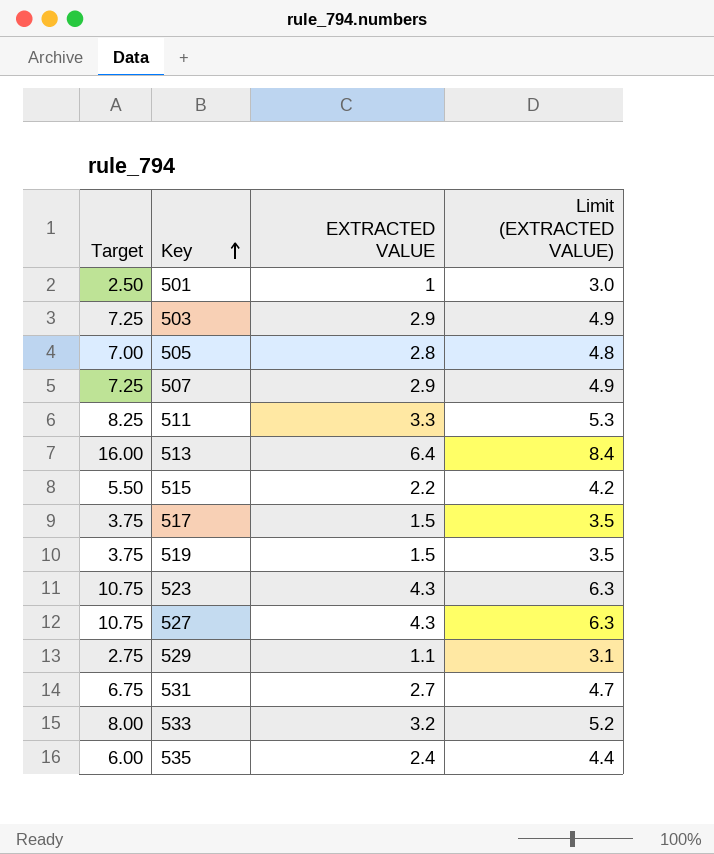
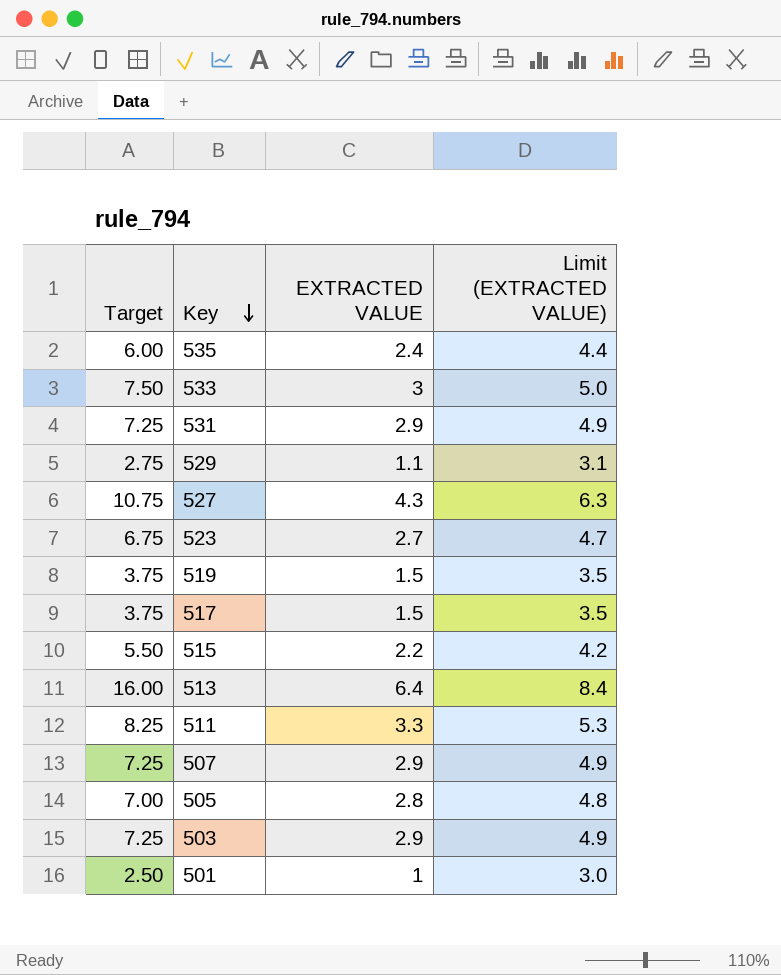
row order: Key ascending -> Key descending
533 | Target: 8.00 -> 7.50
533 | EXTRACTED VALUE: 3.2 -> 3
533 | Limit (EXTRACTED VALUE): 5.2 -> 5.0
531 | Target: 6.75 -> 7.25
531 | EXTRACTED VALUE: 2.7 -> 2.9
531 | Limit (EXTRACTED VALUE): 4.7 -> 4.9
523 | Target: 10.75 -> 6.75
523 | EXTRACTED VALUE: 4.3 -> 2.7
523 | Limit (EXTRACTED VALUE): 6.3 -> 4.7

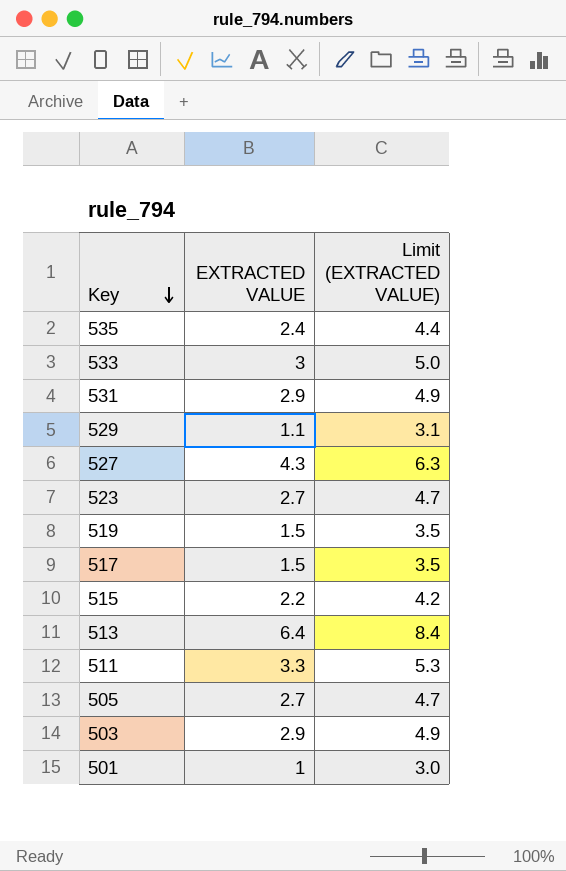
column Target | formula: [EXTRACTED VALUE] * 2.5 -> none
row 507: 7.25 | 2.9 | 4.9 -> none
505 | EXTRACTED VALUE: 2.8 -> 2.7
505 | Limit (EXTRACTED VALUE): 4.8 -> 4.7

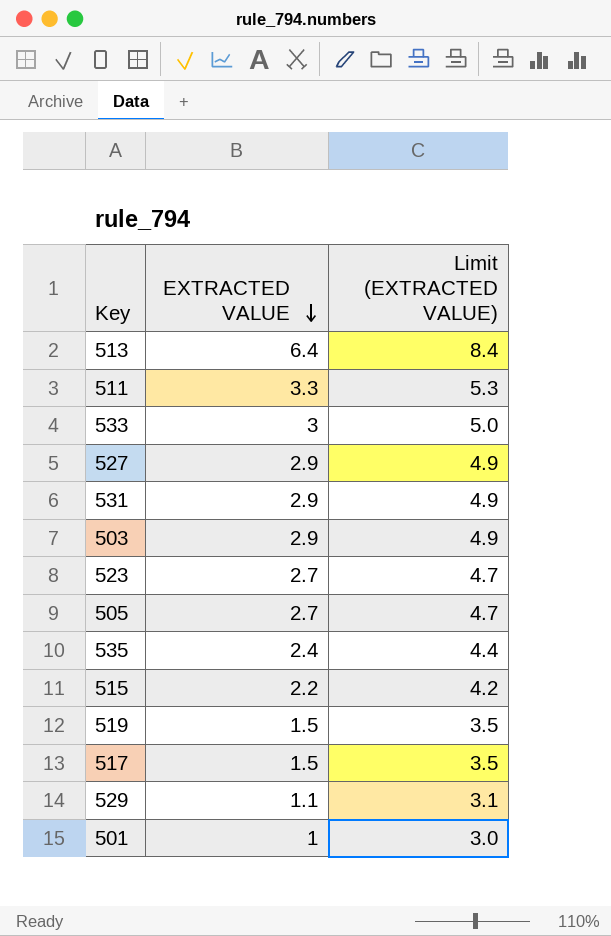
row order: Key descending -> EXTRACTED VALUE descending
527 | EXTRACTED VALUE: 4.3 -> 2.9
527 | Limit (EXTRACTED VALUE): 6.3 -> 4.9

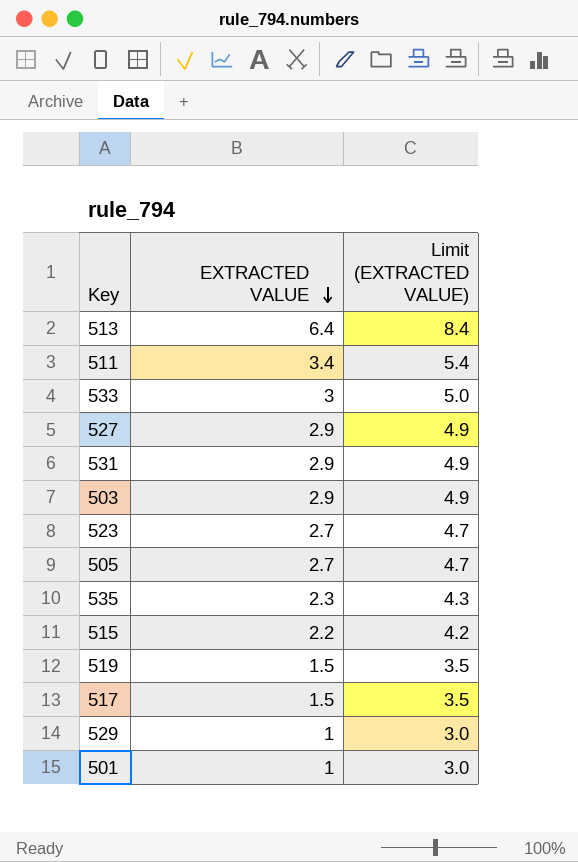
511 | EXTRACTED VALUE: 3.3 -> 3.4
511 | Limit (EXTRACTED VALUE): 5.3 -> 5.4
535 | EXTRACTED VALUE: 2.4 -> 2.3
535 | Limit (EXTRACTED VALUE): 4.4 -> 4.3
529 | EXTRACTED VALUE: 1.1 -> 1
529 | Limit (EXTRACTED VALUE): 3.1 -> 3.0

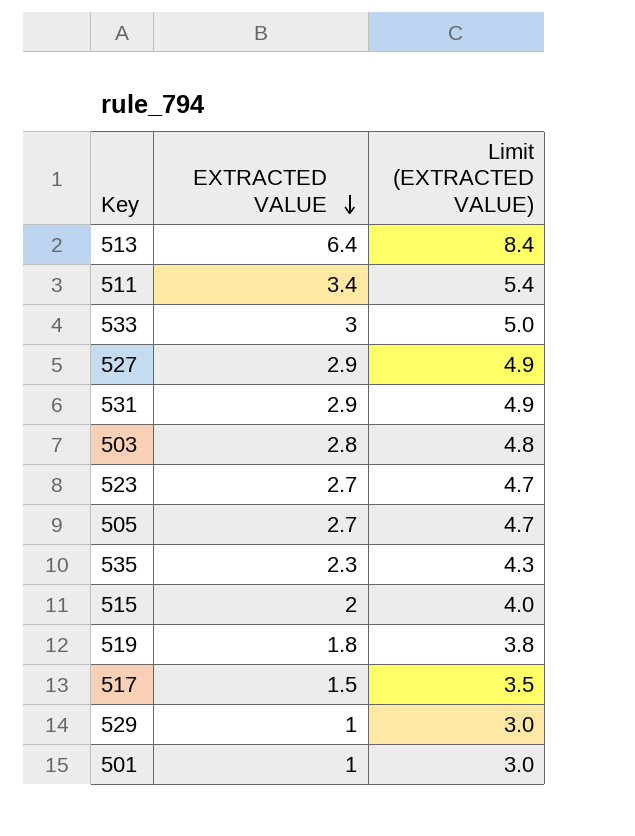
503 | EXTRACTED VALUE: 2.9 -> 2.8
503 | Limit (EXTRACTED VALUE): 4.9 -> 4.8
515 | EXTRACTED VALUE: 2.2 -> 2
515 | Limit (EXTRACTED VALUE): 4.2 -> 4.0
519 | EXTRACTED VALUE: 1.5 -> 1.8
519 | Limit (EXTRACTED VALUE): 3.5 -> 3.8

